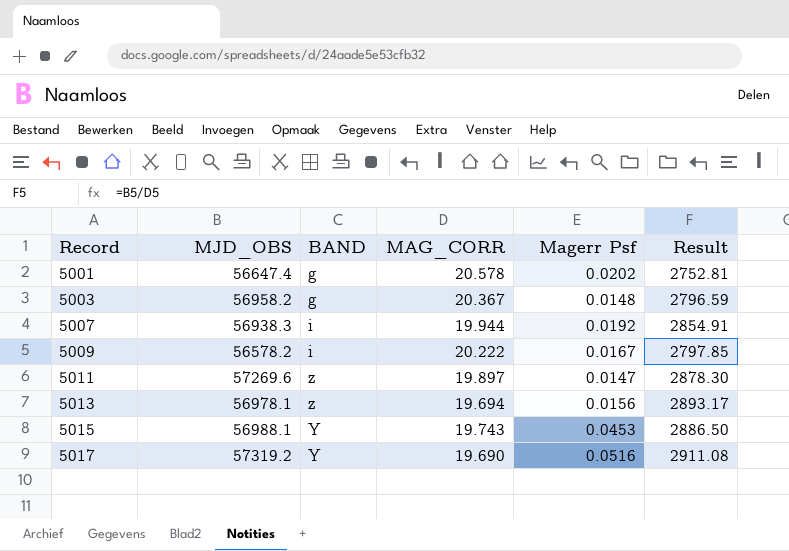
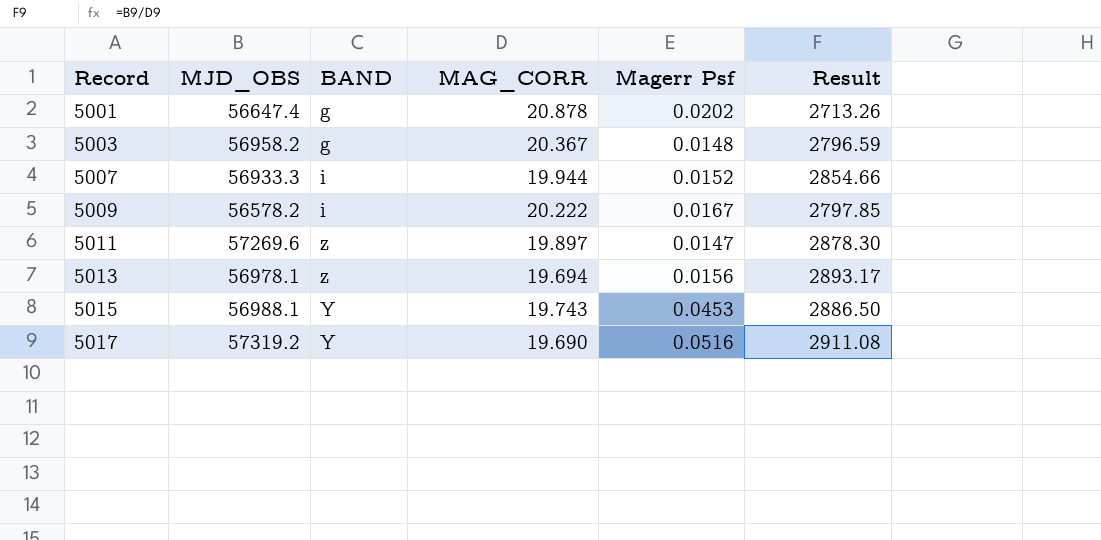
5001 | MAG_CORR: 20.578 -> 20.878
5001 | Result: 2752.81 -> 2713.26
5007 | MJD_OBS: 56938.3 -> 56933.3
5007 | Magerr Psf: 0.0192 -> 0.0152
5007 | Result: 2854.91 -> 2854.66

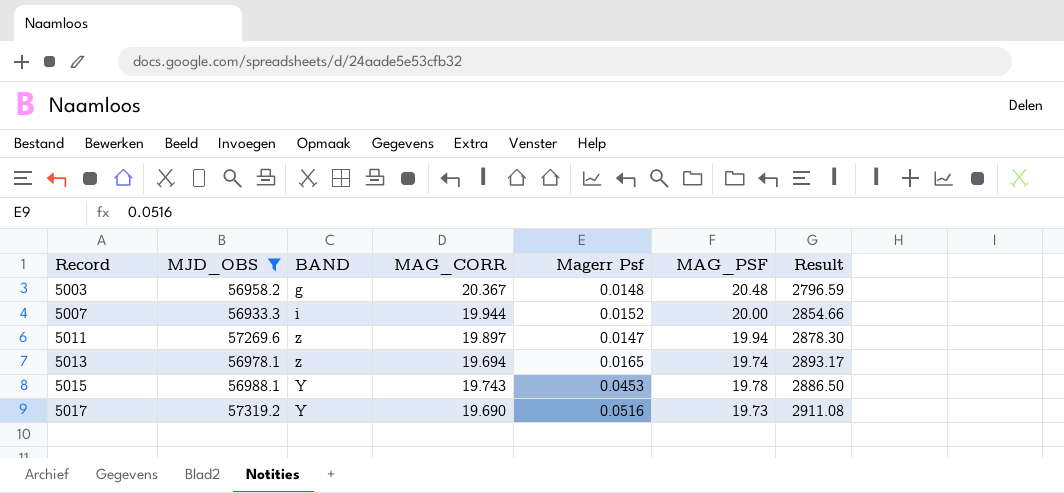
filter: none -> MJD_OBS >= 56933.3
column MAG_PSF | position: none -> 6
5013 | Magerr Psf: 0.0156 -> 0.0165

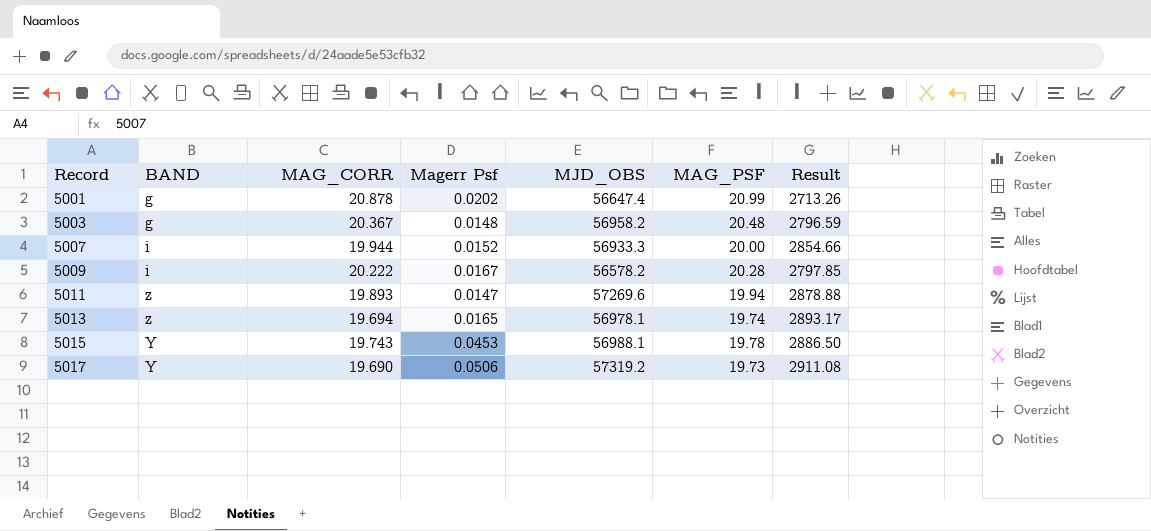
filter: MJD_OBS >= 56933.3 -> none
column MJD_OBS | position: 2 -> 5
5011 | MAG_CORR: 19.897 -> 19.893
5011 | Result: 2878.30 -> 2878.88
5017 | Magerr Psf: 0.0516 -> 0.0506

